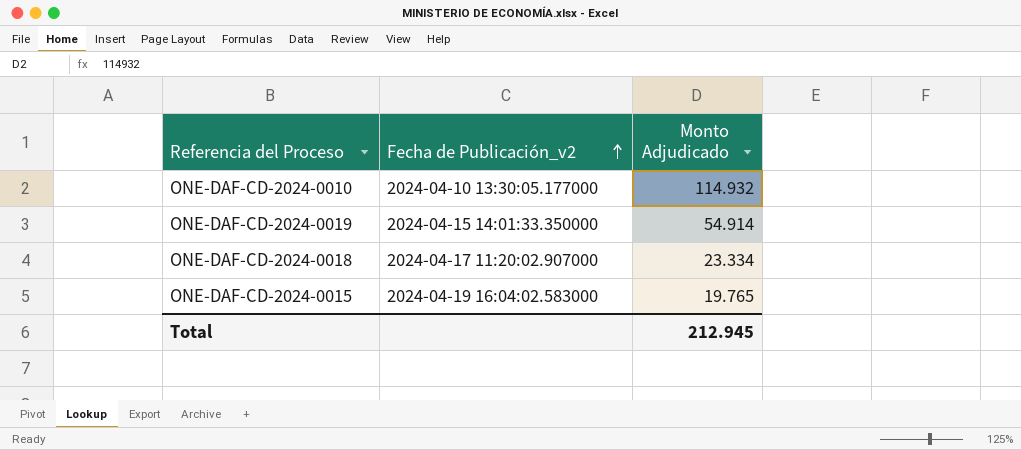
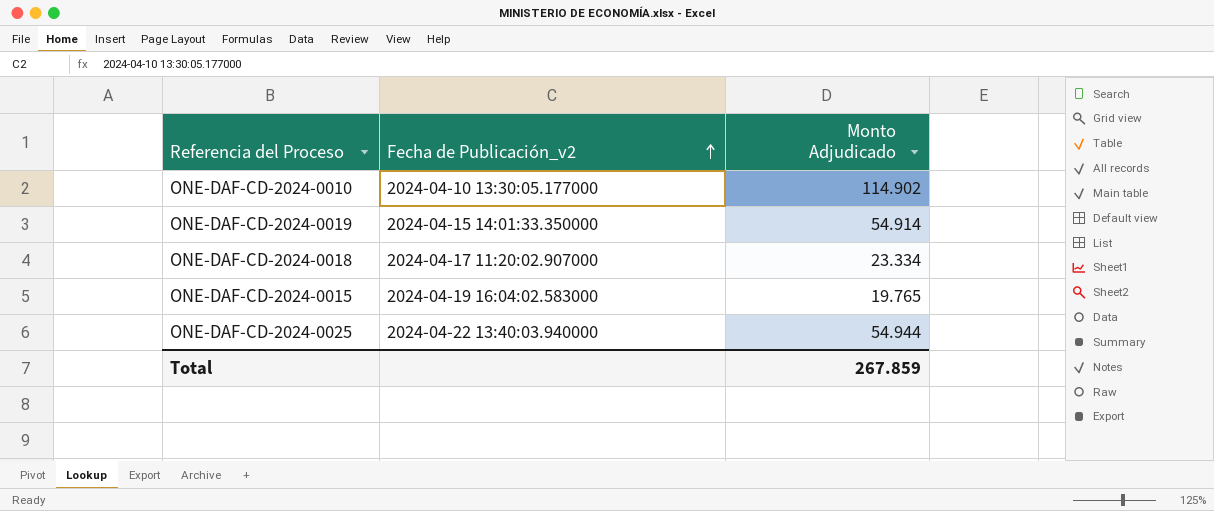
ONE-DAF-CD-2024-0010 | Monto Adjudicado: 114.932 -> 114.902
row ONE-DAF-CD-2024-0025: none -> 2024-04-22 13:40:03.940000 | 54.944
Total | Monto Adjudicado: 212.945 -> 267.859

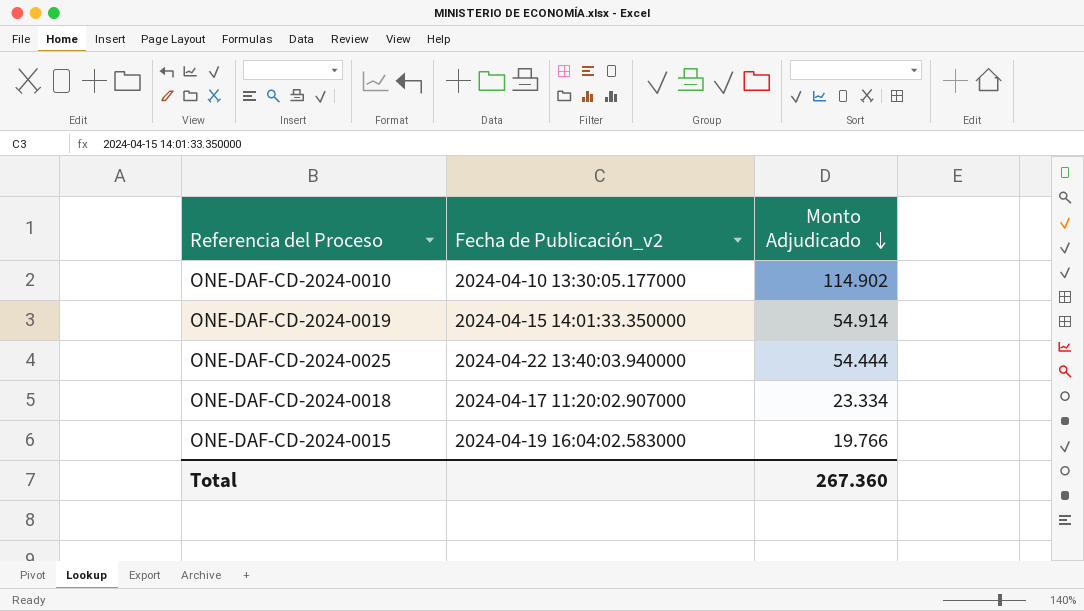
row order: Fecha de Publicación_v2 ascending -> Monto Adjudicado descending
ONE-DAF-CD-2024-0025 | Monto Adjudicado: 54.944 -> 54.444
ONE-DAF-CD-2024-0015 | Monto Adjudicado: 19.765 -> 19.766
Total | Monto Adjudicado: 267.859 -> 267.360

